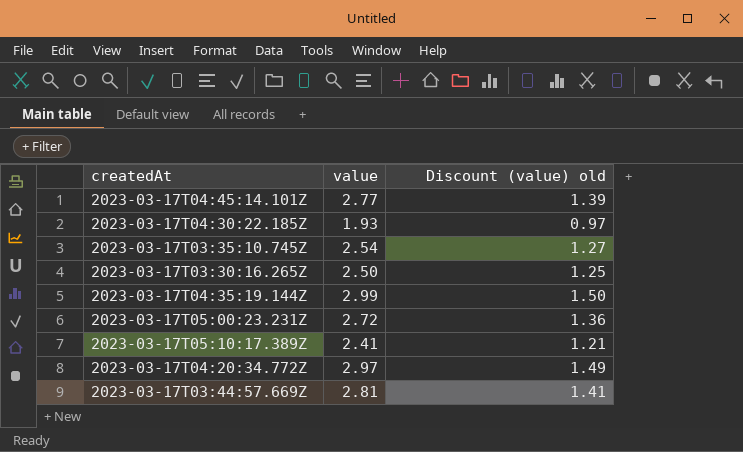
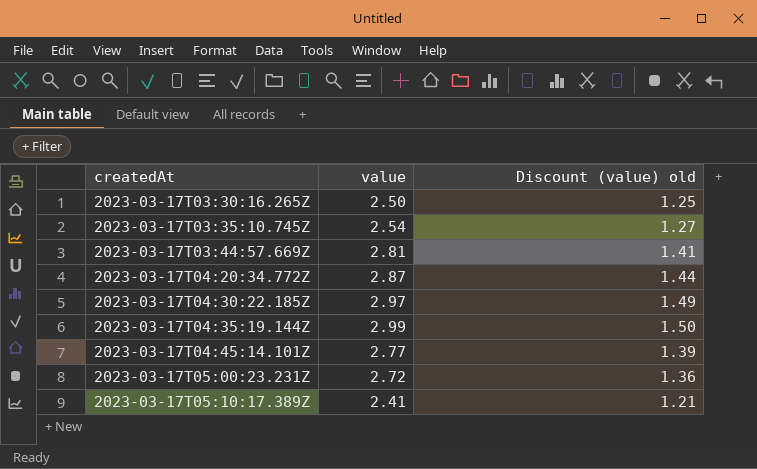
row order: none -> createdAt ascending
2023-03-17T04:20:34.772Z | value: 2.97 -> 2.87
2023-03-17T04:20:34.772Z | Discount (value) old: 1.49 -> 1.44
2023-03-17T04:30:22.185Z | value: 1.93 -> 2.97
2023-03-17T04:30:22.185Z | Discount (value) old: 0.97 -> 1.49

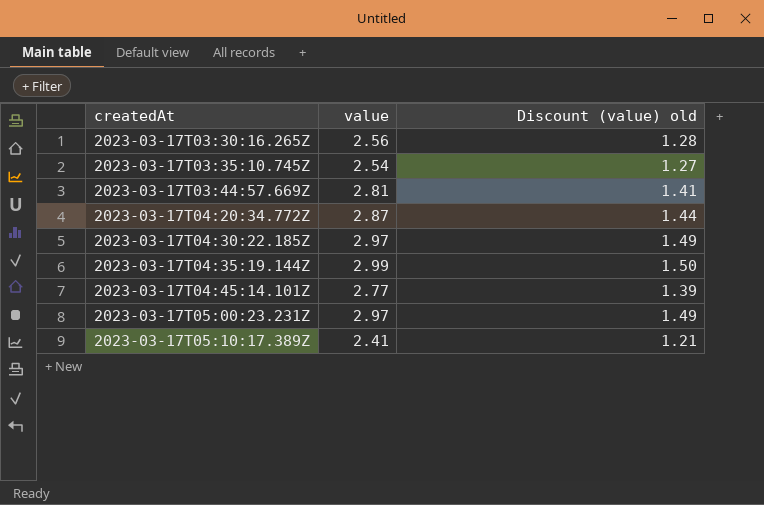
2023-03-17T03:30:16.265Z | value: 2.50 -> 2.56
2023-03-17T03:30:16.265Z | Discount (value) old: 1.25 -> 1.28
2023-03-17T05:00:23.231Z | value: 2.72 -> 2.97
2023-03-17T05:00:23.231Z | Discount (value) old: 1.36 -> 1.49

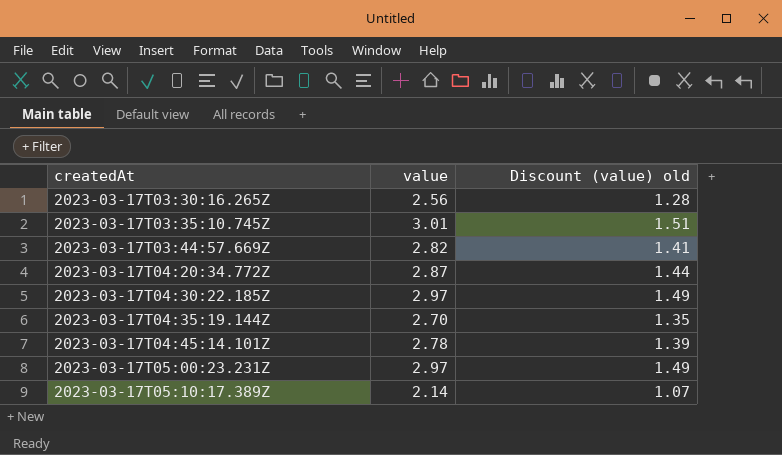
2023-03-17T03:35:10.745Z | value: 2.54 -> 3.01
2023-03-17T03:35:10.745Z | Discount (value) old: 1.27 -> 1.51
2023-03-17T03:44:57.669Z | value: 2.81 -> 2.82
2023-03-17T04:35:19.144Z | value: 2.99 -> 2.70
2023-03-17T04:35:19.144Z | Discount (value) old: 1.50 -> 1.35
2023-03-17T04:45:14.101Z | value: 2.77 -> 2.78
2023-03-17T05:10:17.389Z | value: 2.41 -> 2.14
2023-03-17T05:10:17.389Z | Discount (value) old: 1.21 -> 1.07

